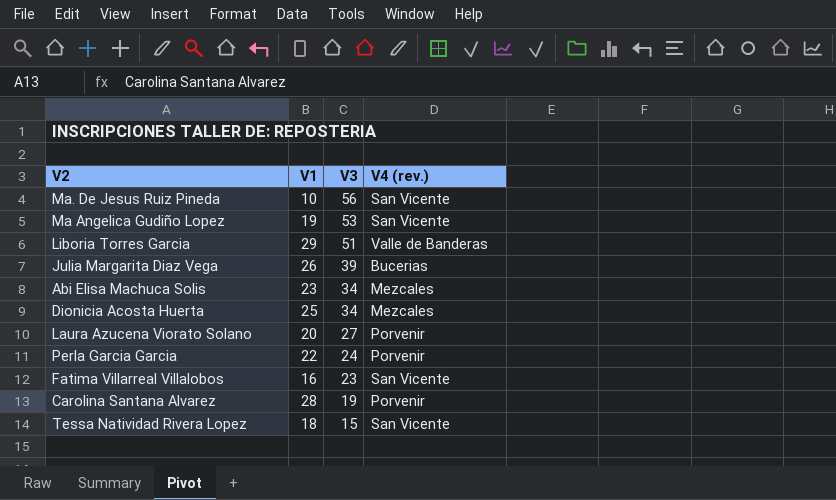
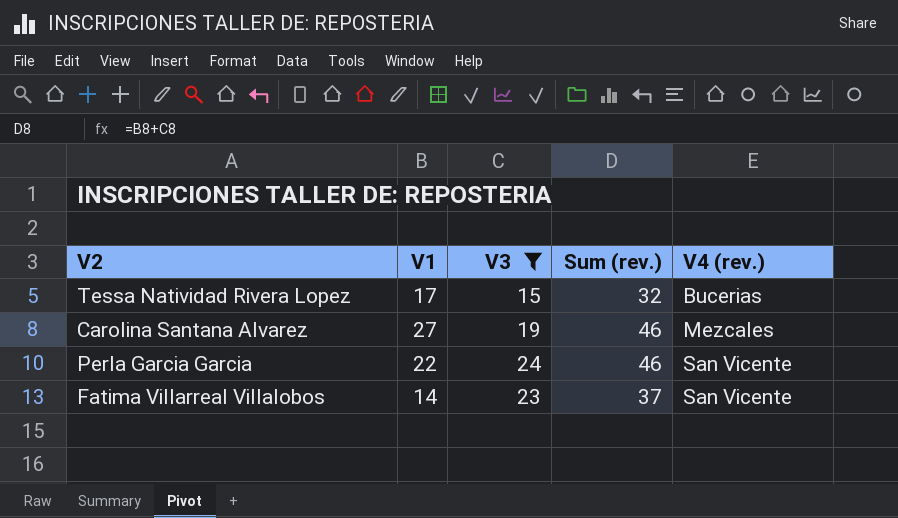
filter: none -> V3 <= 24
row order: V3 descending -> V4 (rev.) ascending
column Sum (rev.) | formula: none -> [V1] + [V3]
Tessa Natividad Rivera Lopez | V1: 18 -> 17
Tessa Natividad Rivera Lopez | V4 (rev.): San Vicente -> Bucerias
Carolina Santana Alvarez | V1: 28 -> 27
Carolina Santana Alvarez | V4 (rev.): Porvenir -> Mezcales
Perla Garcia Garcia | V4 (rev.): Porvenir -> San Vicente
Fatima Villarreal Villalobos | V1: 16 -> 14

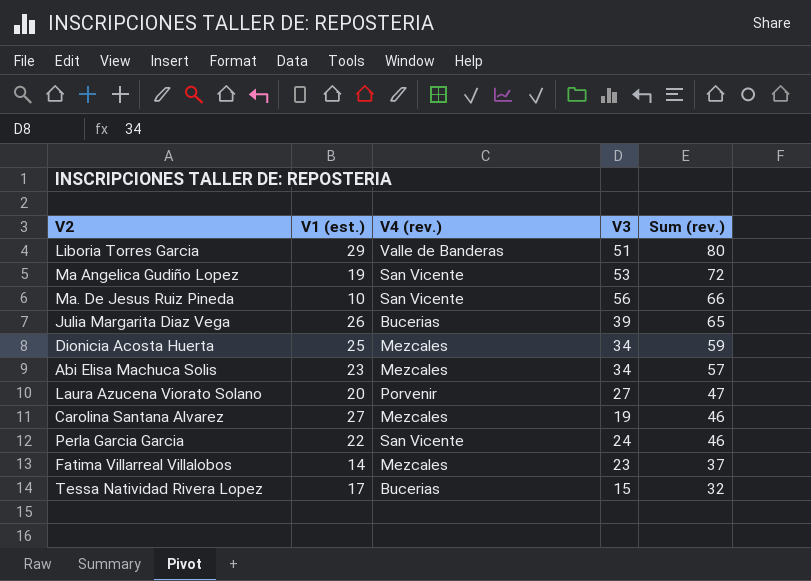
filter: V3 <= 24 -> none
row order: V4 (rev.) ascending -> Sum (rev.) descending
column name: V1 -> V1 (est.)
column V4 (rev.) | position: 5 -> 3
Fatima Villarreal Villalobos | V4 (rev.): San Vicente -> Mezcales

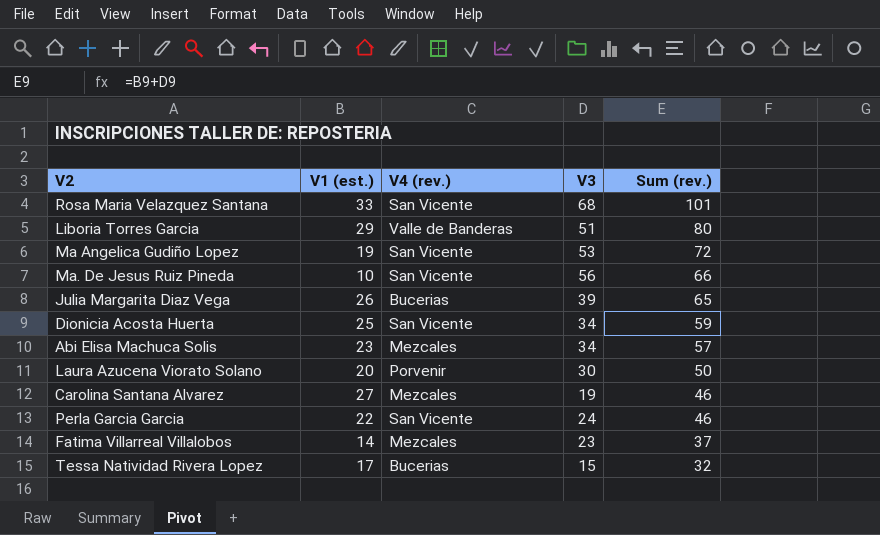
row Rosa Maria Velazquez Santana: none -> 33 | San Vicente | 68 | 101
Dionicia Acosta Huerta | V4 (rev.): Mezcales -> San Vicente
Laura Azucena Viorato Solano | V3: 27 -> 30
Laura Azucena Viorato Solano | Sum (rev.): 47 -> 50

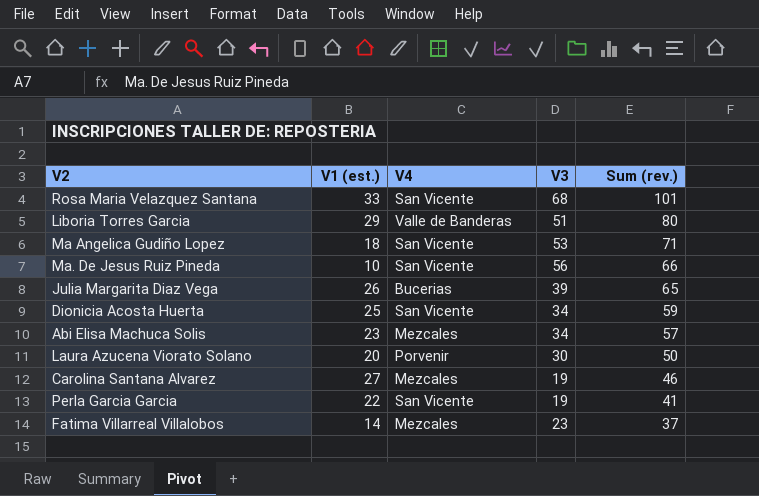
column name: V4 (rev.) -> V4
row Tessa Natividad Rivera Lopez: 17 | Bucerias | 15 | 32 -> none
Ma Angelica Gudiño Lopez | V1 (est.): 19 -> 18
Ma Angelica Gudiño Lopez | Sum (rev.): 72 -> 71
Perla Garcia Garcia | V3: 24 -> 19
Perla Garcia Garcia | Sum (rev.): 46 -> 41

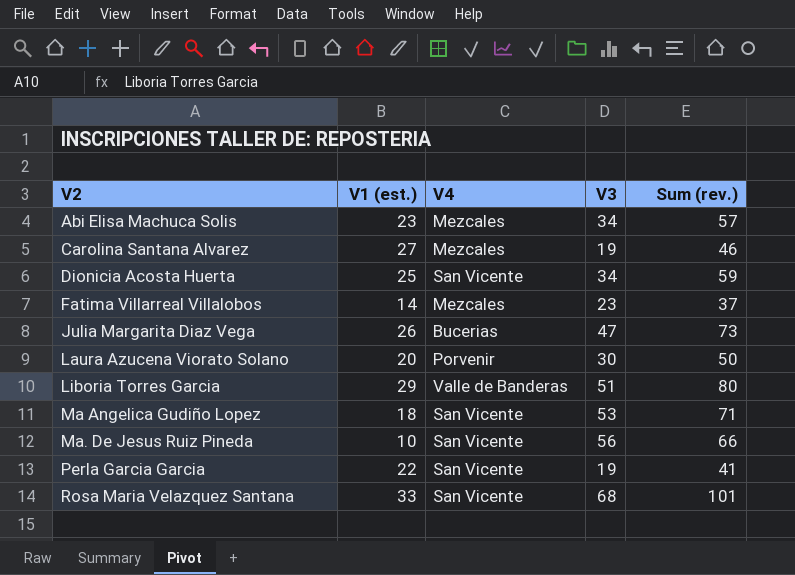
row order: Sum (rev.) descending -> V2 ascending
Julia Margarita Diaz Vega | V3: 39 -> 47
Julia Margarita Diaz Vega | Sum (rev.): 65 -> 73

